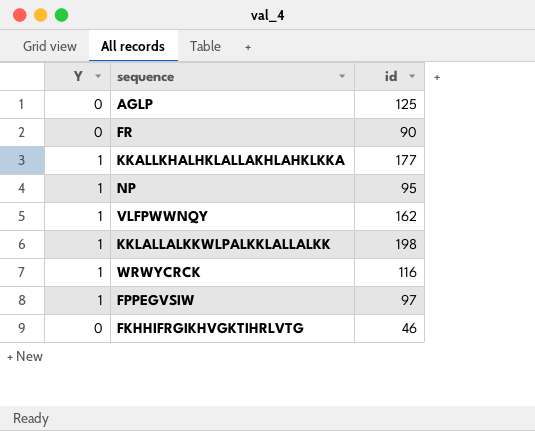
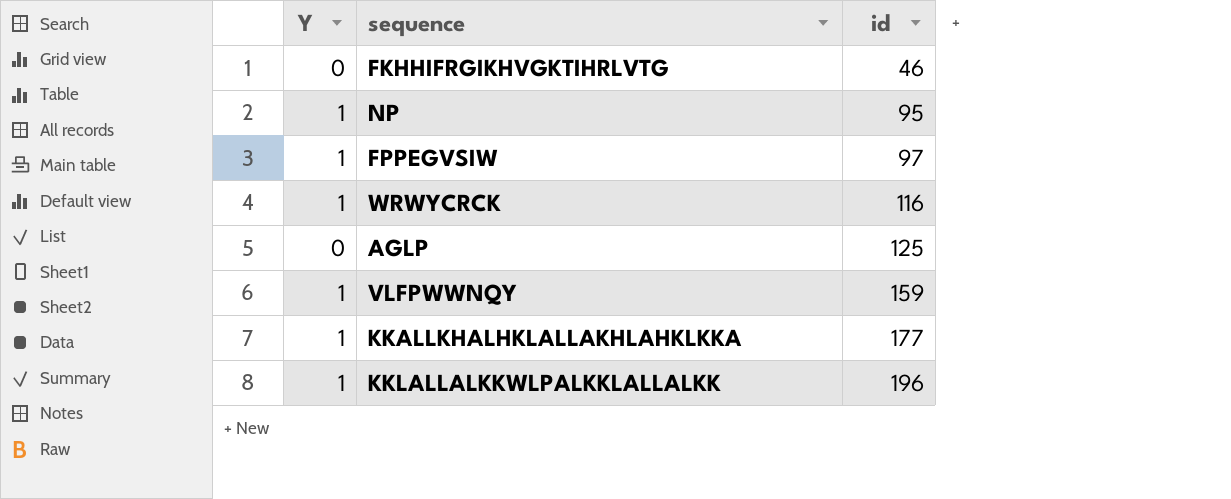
row order: none -> id ascending
row FR: 0 | 90 -> none
VLFPWWNQY | id: 162 -> 159
KKLALLALKKWLPALKKLALLALKK | id: 198 -> 196

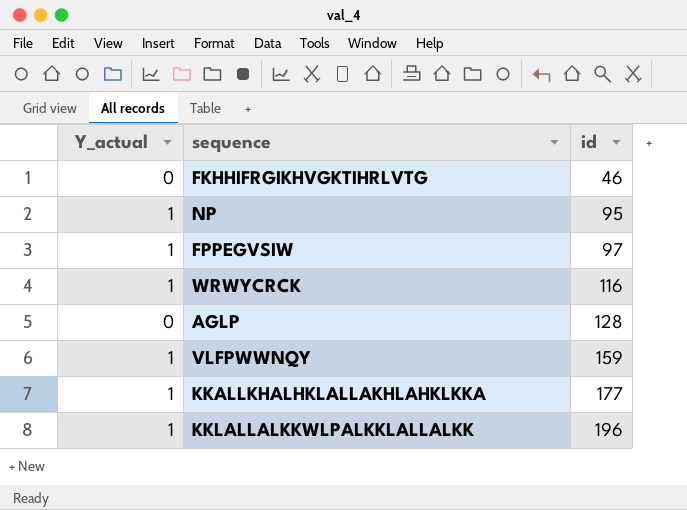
column name: Y -> Y_actual
AGLP | id: 125 -> 128

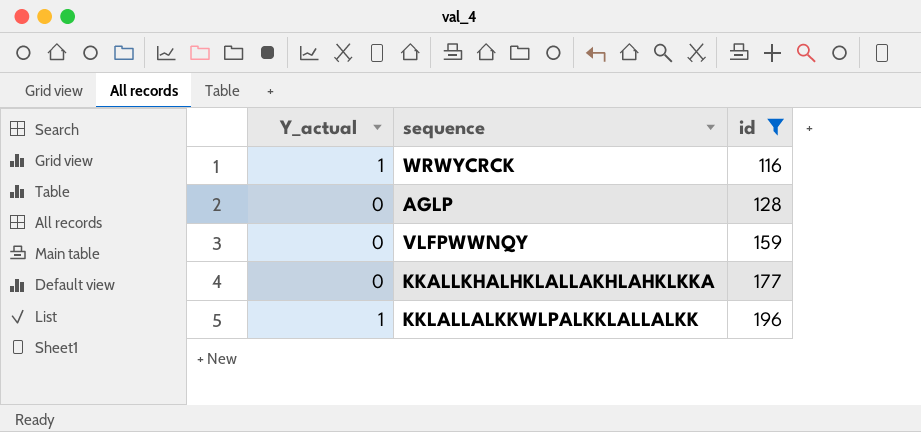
filter: none -> id >= 116
VLFPWWNQY | Y_actual: 1 -> 0
KKALLKHALHKLALLAKHLAHKLKKA | Y_actual: 1 -> 0

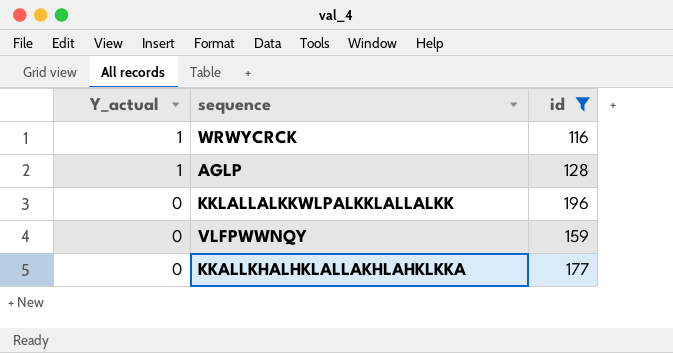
row order: id ascending -> Y_actual descending
AGLP | Y_actual: 0 -> 1
KKLALLALKKWLPALKKLALLALKK | Y_actual: 1 -> 0

